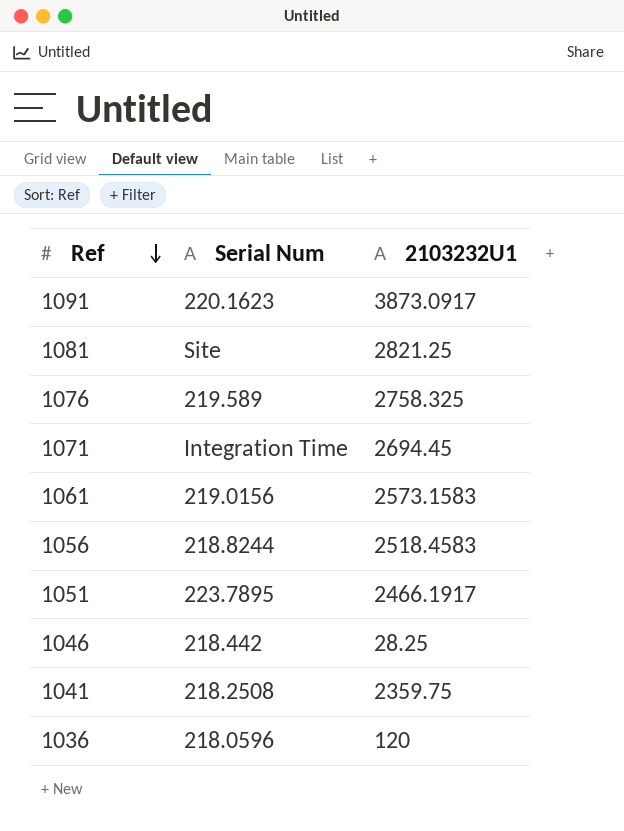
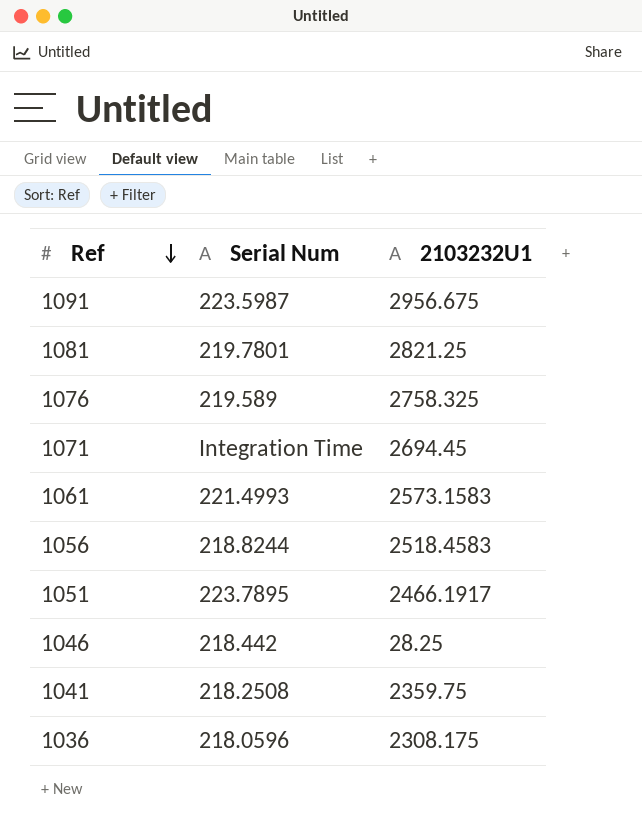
1091 | Serial Num: 220.1623 -> 223.5987
1091 | 2103232U1: 3873.0917 -> 2956.675
1081 | Serial Num: Site -> 219.7801
1061 | Serial Num: 219.0156 -> 221.4993
1036 | 2103232U1: 120 -> 2308.175

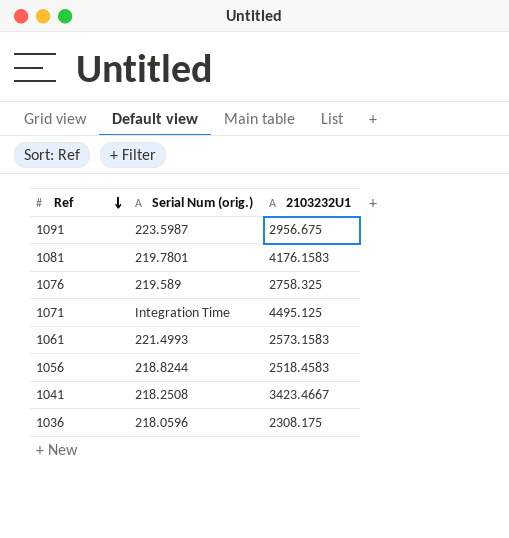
column name: Serial Num -> Serial Num (orig.)
row 1051: 223.7895 | 2466.1917 -> none
row 1046: 218.442 | 28.25 -> none
1081 | 2103232U1: 2821.25 -> 4176.1583
1071 | 2103232U1: 2694.45 -> 4495.125
1041 | 2103232U1: 2359.75 -> 3423.4667

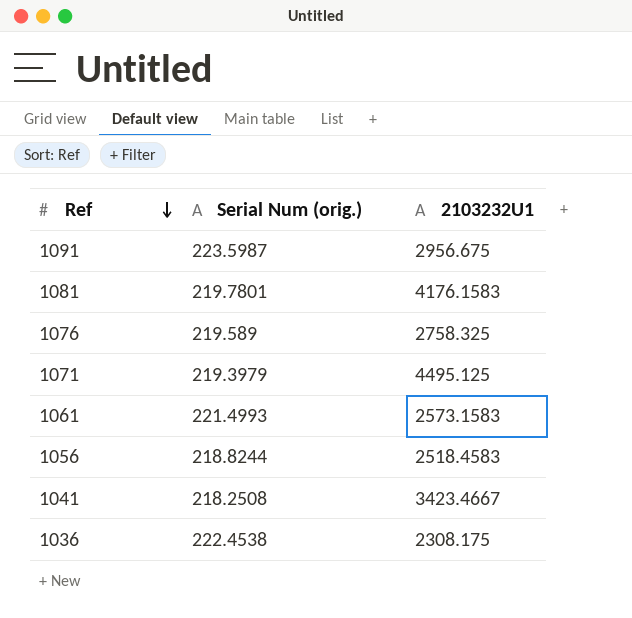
1071 | Serial Num (orig.): Integration Time -> 219.3979
1036 | Serial Num (orig.): 218.0596 -> 222.4538

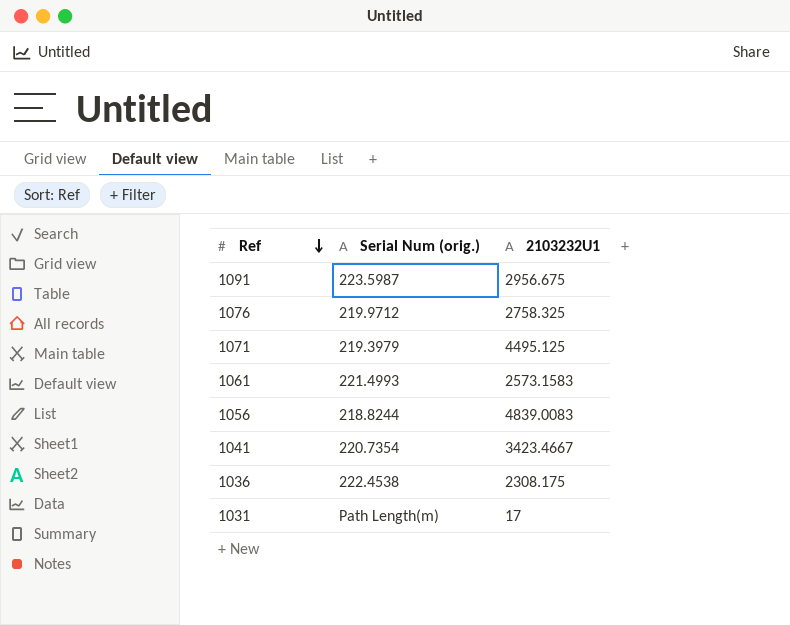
row 1081: 219.7801 | 4176.1583 -> none
1076 | Serial Num (orig.): 219.589 -> 219.9712
1056 | 2103232U1: 2518.4583 -> 4839.0083
1041 | Serial Num (orig.): 218.2508 -> 220.7354
row 1031: none -> Path Length(m) | 17

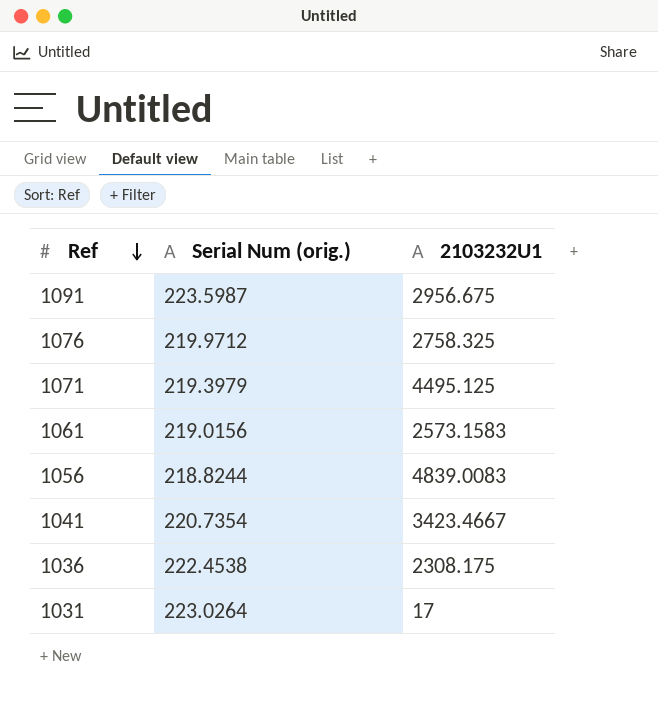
1061 | Serial Num (orig.): 221.4993 -> 219.0156
1031 | Serial Num (orig.): Path Length(m) -> 223.0264

